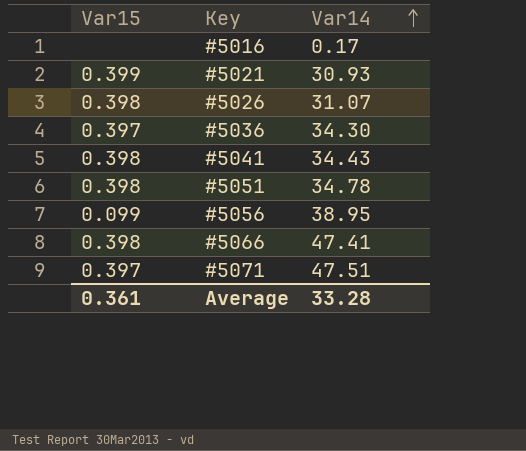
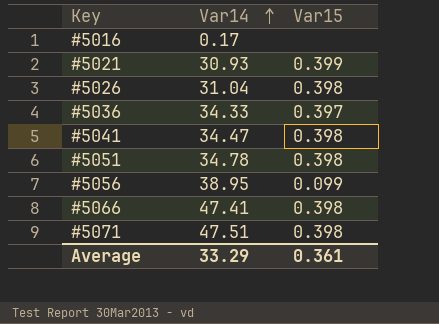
column Var15 | position: 1 -> 3
#5026 | Var14: 31.07 -> 31.04
#5036 | Var14: 34.30 -> 34.33
#5041 | Var14: 34.43 -> 34.47
#5071 | Var15: 0.397 -> 0.398
Average | Var14: 33.28 -> 33.29

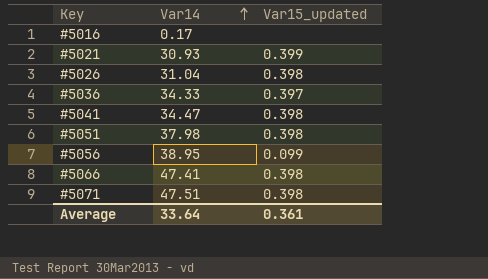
column name: Var15 -> Var15_updated
#5051 | Var14: 34.78 -> 37.98
Average | Var14: 33.29 -> 33.64

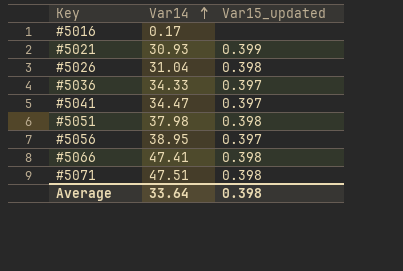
#5041 | Var15_updated: 0.398 -> 0.397
#5056 | Var15_updated: 0.099 -> 0.397
Average | Var15_updated: 0.361 -> 0.398

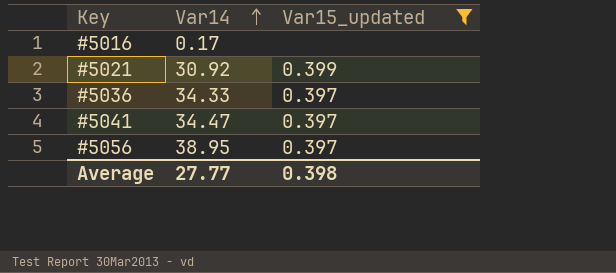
filter: none -> Var15_updated != 0.398
#5021 | Var14: 30.93 -> 30.92
Average | Var14: 33.64 -> 27.77

